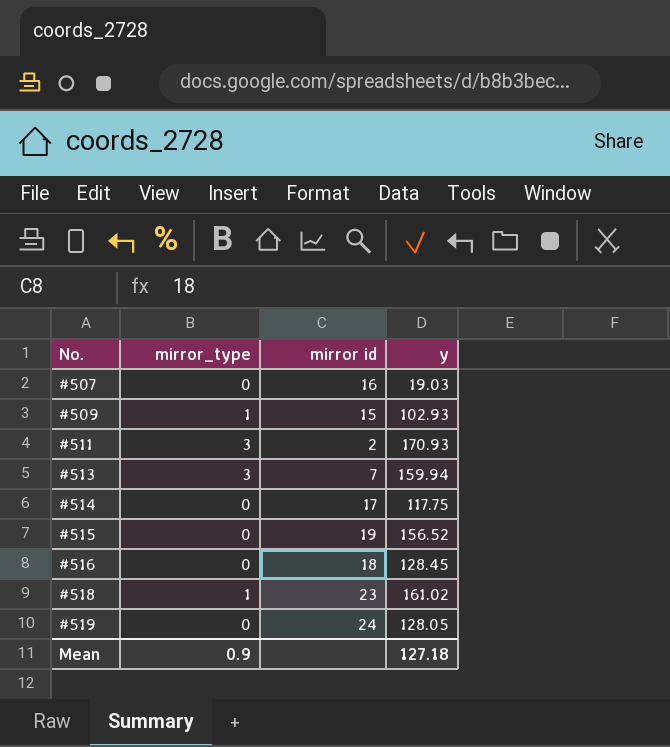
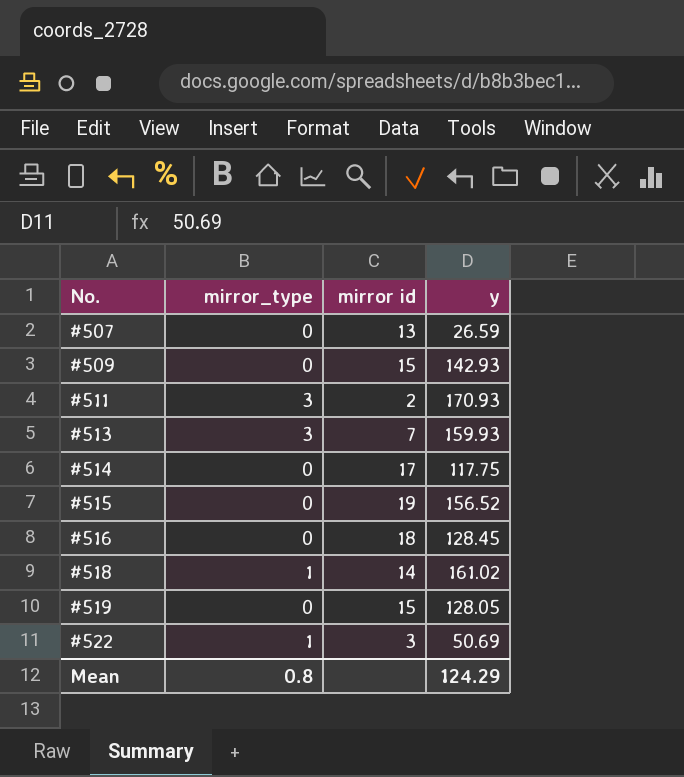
#507 | mirror id: 16 -> 13
#507 | y: 19.03 -> 26.59
#509 | mirror_type: 1 -> 0
#509 | y: 102.93 -> 142.93
#513 | y: 159.94 -> 159.93
#518 | mirror id: 23 -> 14
#519 | mirror id: 24 -> 15
row #522: none -> 1 | 3 | 50.69
Mean | mirror_type: 0.9 -> 0.8
Mean | y: 127.18 -> 124.29

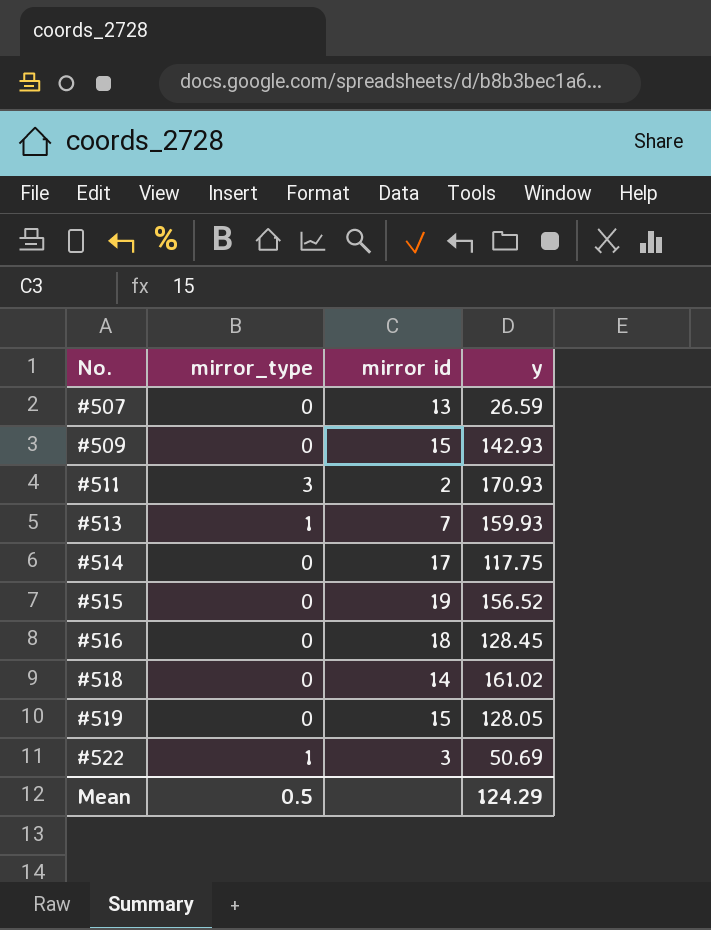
#513 | mirror_type: 3 -> 1
#518 | mirror_type: 1 -> 0
Mean | mirror_type: 0.8 -> 0.5

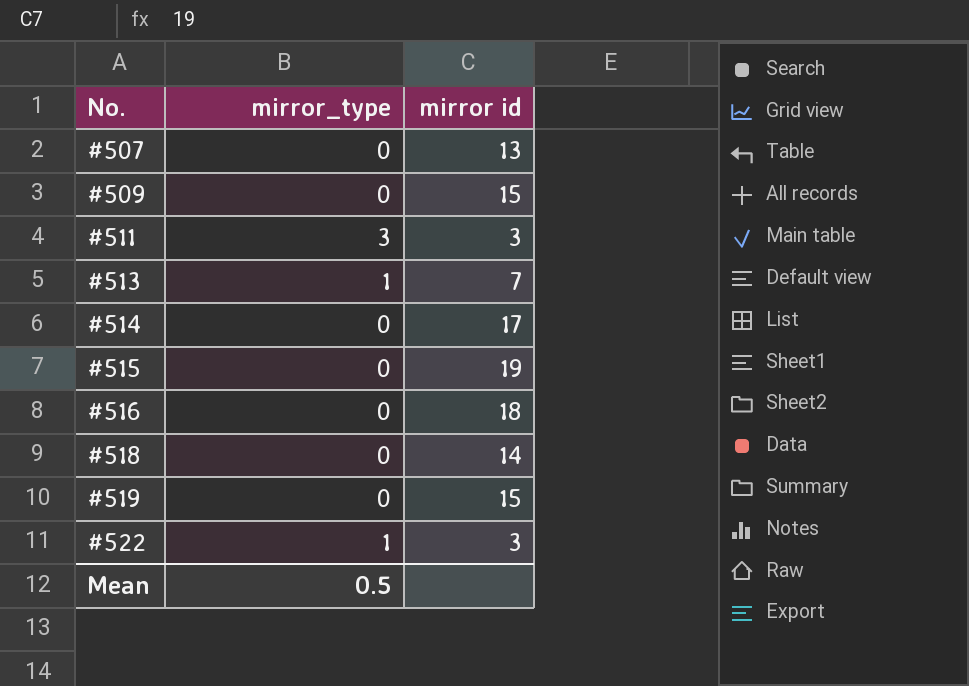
column y | position: 4 -> none
#511 | mirror id: 2 -> 3

